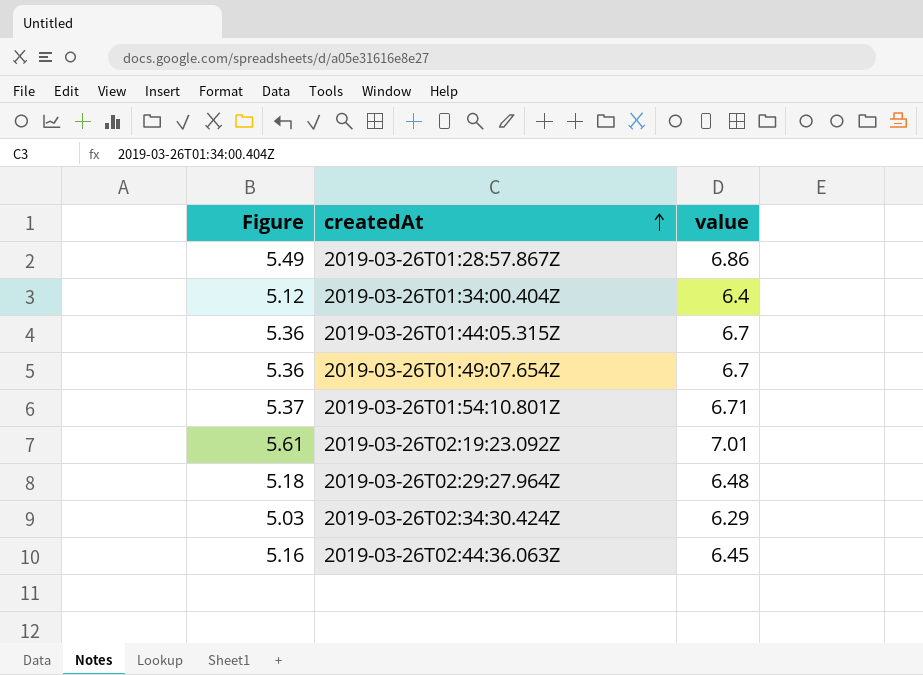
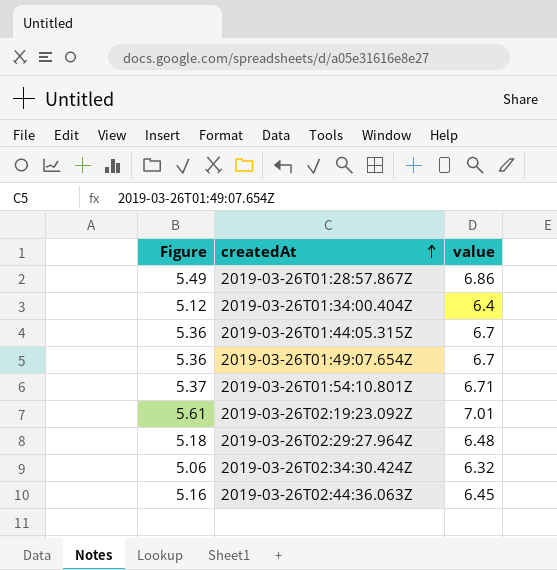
2019-03-26T02:34:30.424Z | Figure: 5.03 -> 5.06
2019-03-26T02:34:30.424Z | value: 6.29 -> 6.32

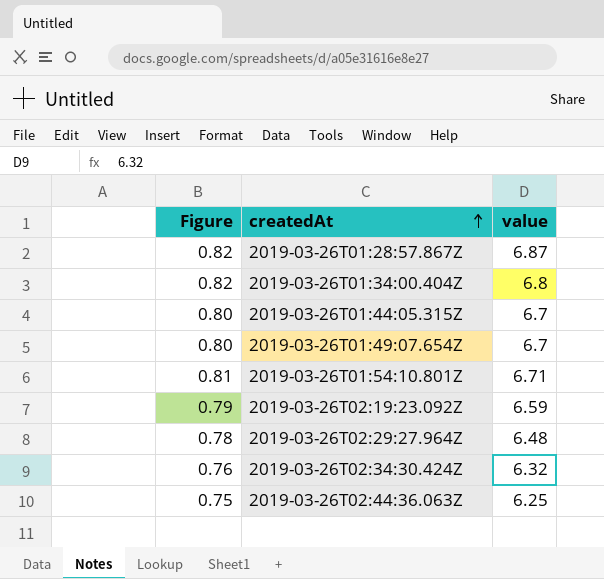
column Figure | formula: [value] * 0.8 -> [value] * 0.12
2019-03-26T01:28:57.867Z | value: 6.86 -> 6.87
2019-03-26T01:34:00.404Z | value: 6.4 -> 6.8
2019-03-26T02:19:23.092Z | value: 7.01 -> 6.59
2019-03-26T02:44:36.063Z | value: 6.45 -> 6.25

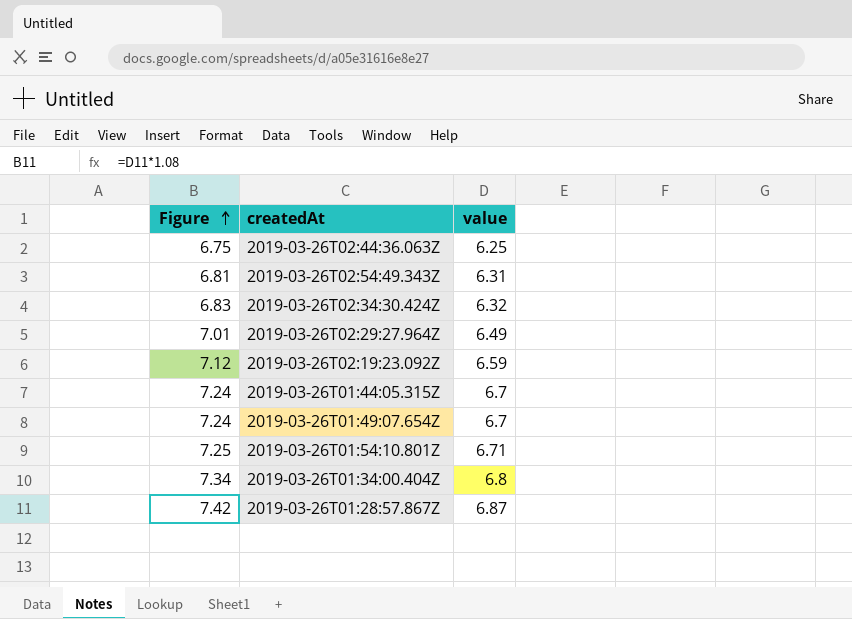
row order: createdAt ascending -> Figure ascending
column Figure | formula: [value] * 0.12 -> [value] * 1.08
row 2019-03-26T02:54:49.343Z: none -> 6.81 | 6.31
2019-03-26T02:29:27.964Z | value: 6.48 -> 6.49

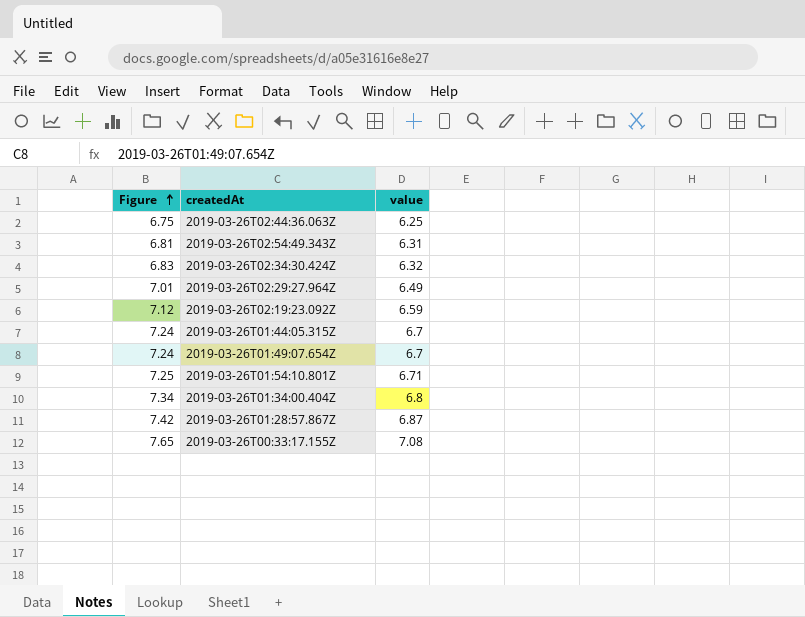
row 2019-03-26T00:33:17.155Z: none -> 7.65 | 7.08

